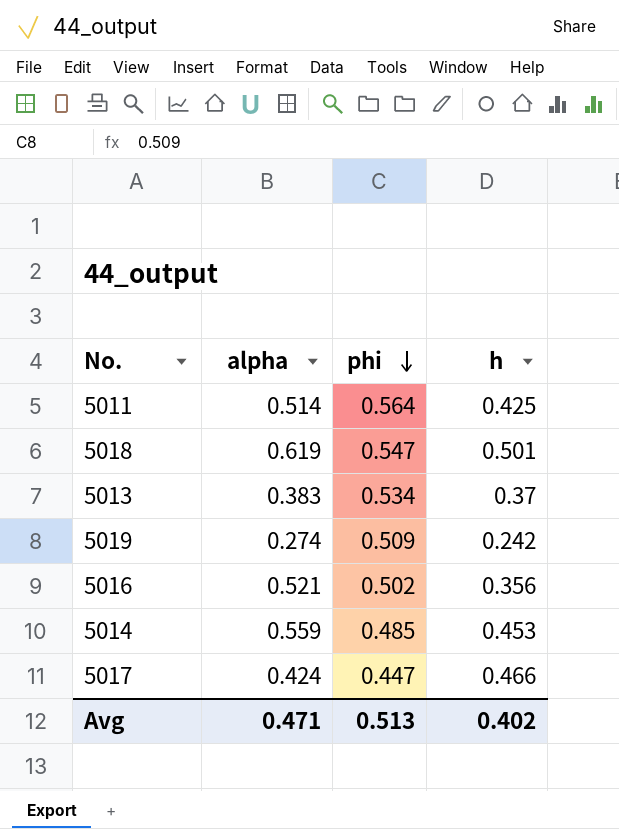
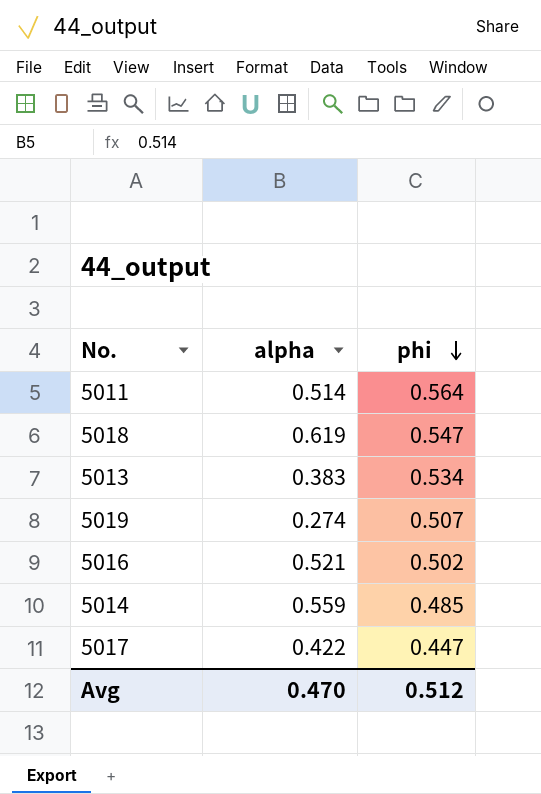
column h | position: 4 -> none
5019 | phi: 0.509 -> 0.507
5017 | alpha: 0.424 -> 0.422
Avg | alpha: 0.471 -> 0.470
Avg | phi: 0.513 -> 0.512

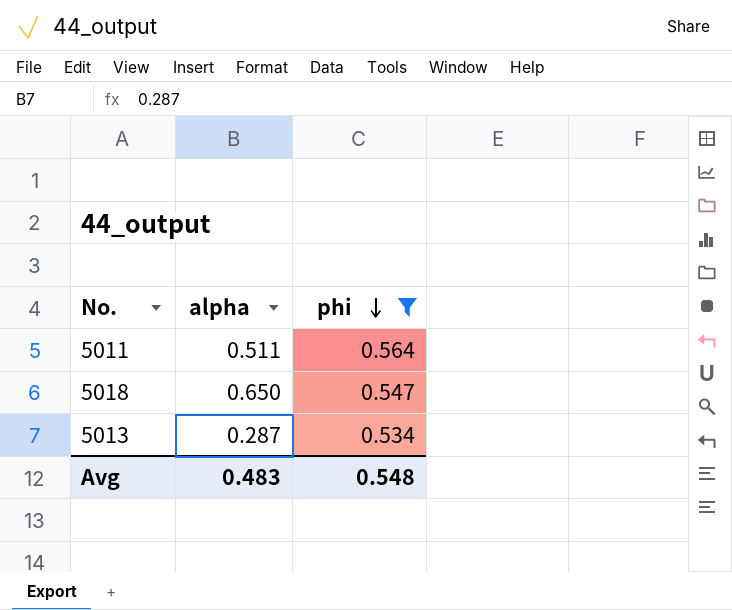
filter: none -> phi >= 0.534
5011 | alpha: 0.514 -> 0.511
5018 | alpha: 0.619 -> 0.650
5013 | alpha: 0.383 -> 0.287
Avg | alpha: 0.470 -> 0.483
Avg | phi: 0.512 -> 0.548

